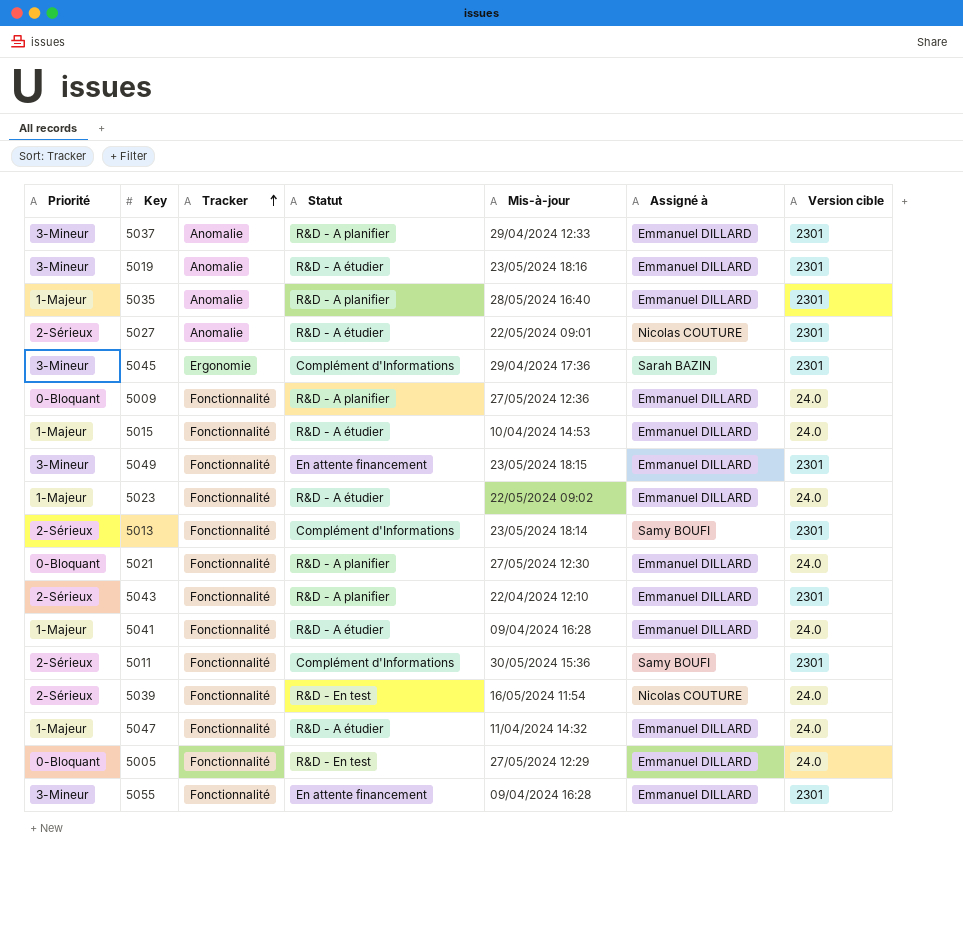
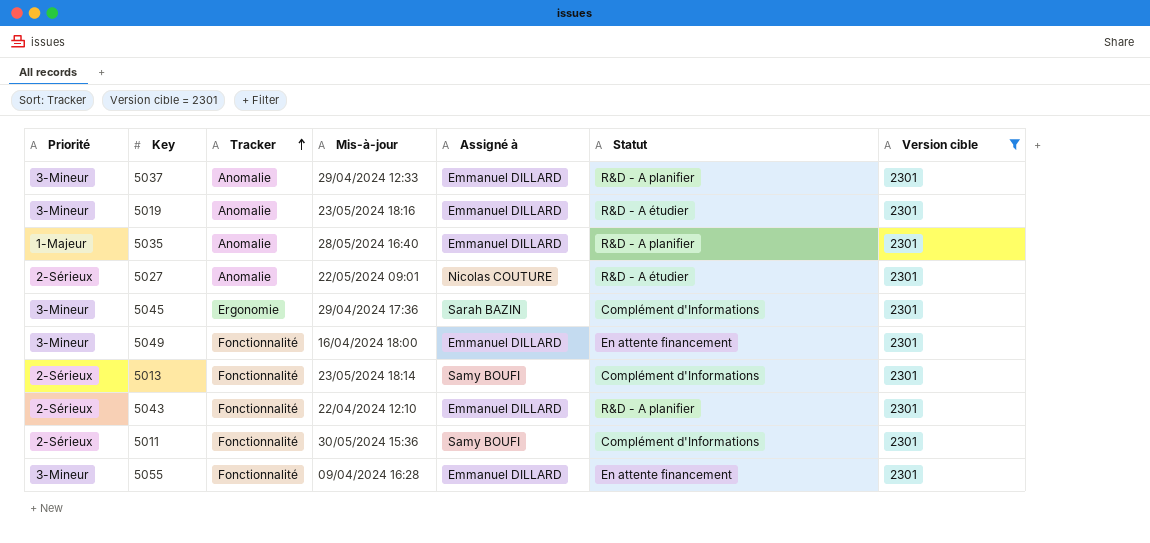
filter: none -> Version cible = 2301
column Statut | position: 4 -> 6
5049 | Mis-à-jour: 23/05/2024 18:15 -> 16/04/2024 18:00

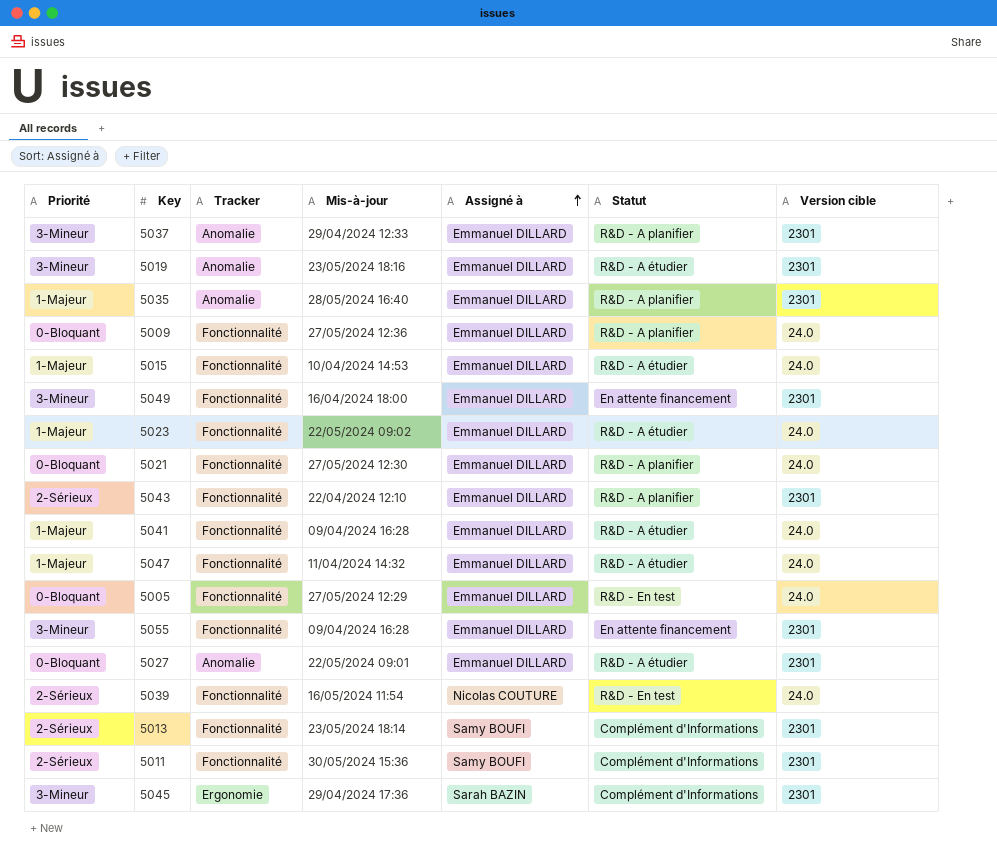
filter: Version cible = 2301 -> none
row order: Tracker ascending -> Assigné à ascending
5027 | Priorité: 2-Sérieux -> 0-Bloquant
5027 | Assigné à: Nicolas COUTURE -> Emmanuel DILLARD

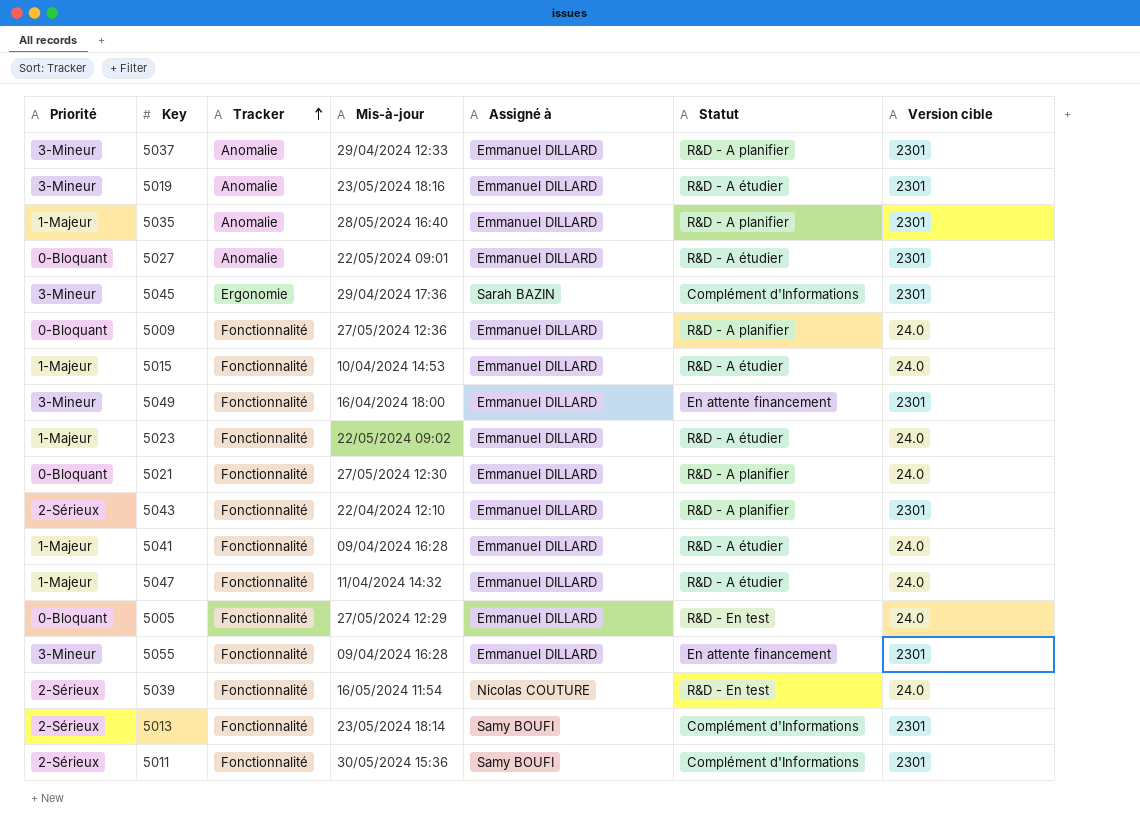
row order: Assigné à ascending -> Tracker ascending

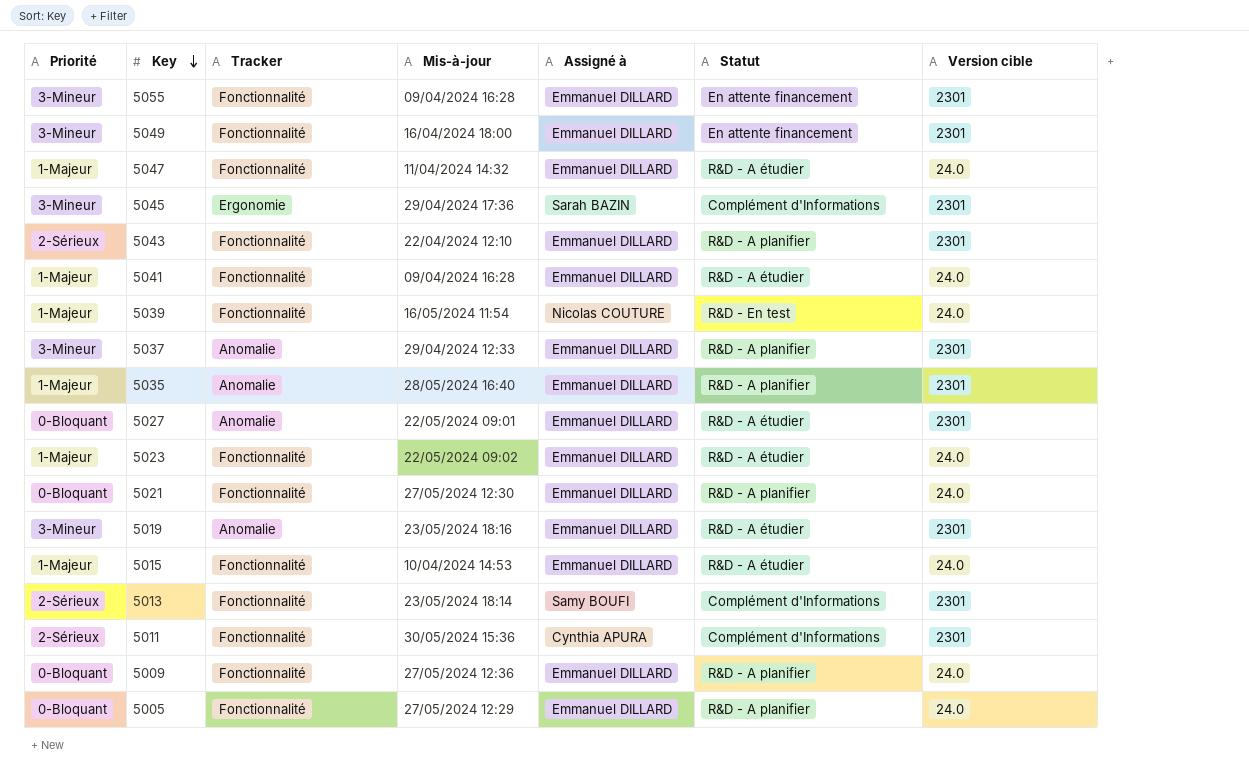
row order: Tracker ascending -> Key descending
5039 | Priorité: 2-Sérieux -> 1-Majeur
5011 | Assigné à: Samy BOUFI -> Cynthia APURA
5005 | Statut: R&D - En test -> R&D - A planifier

